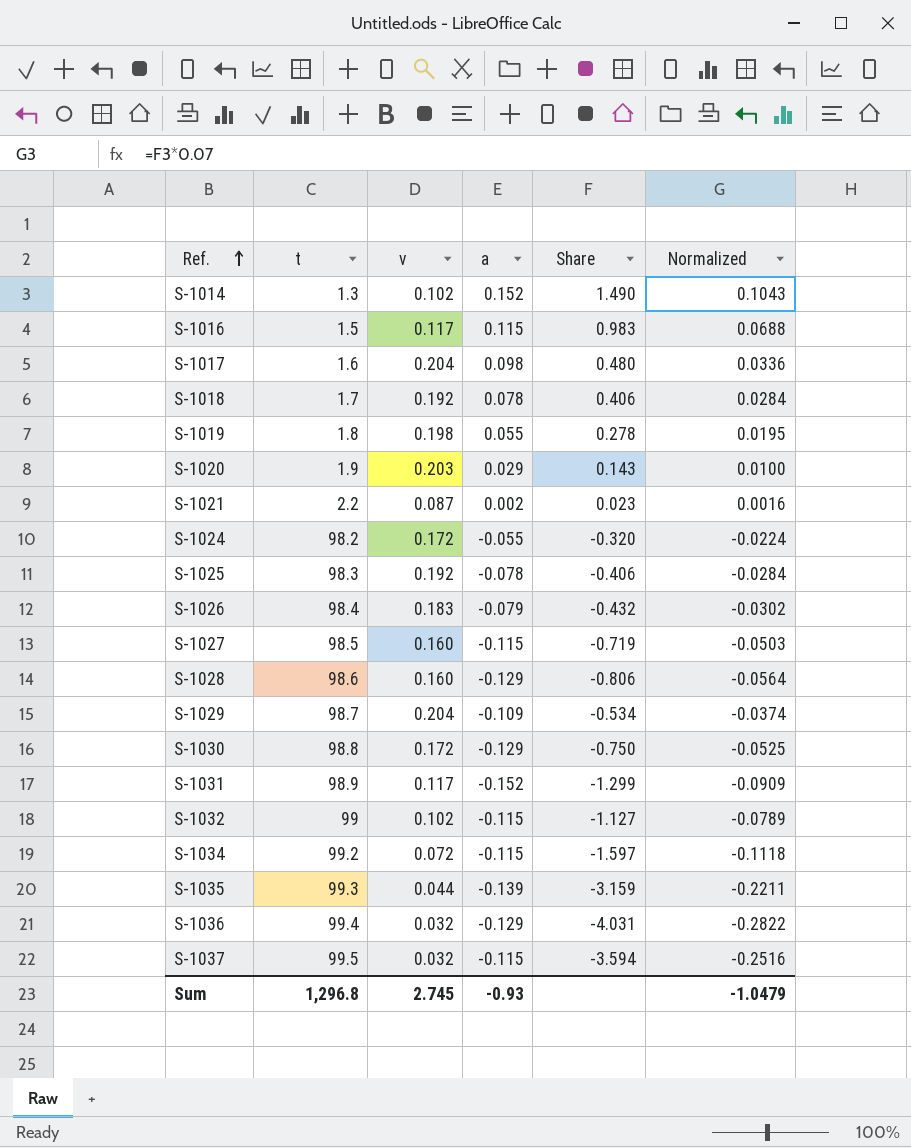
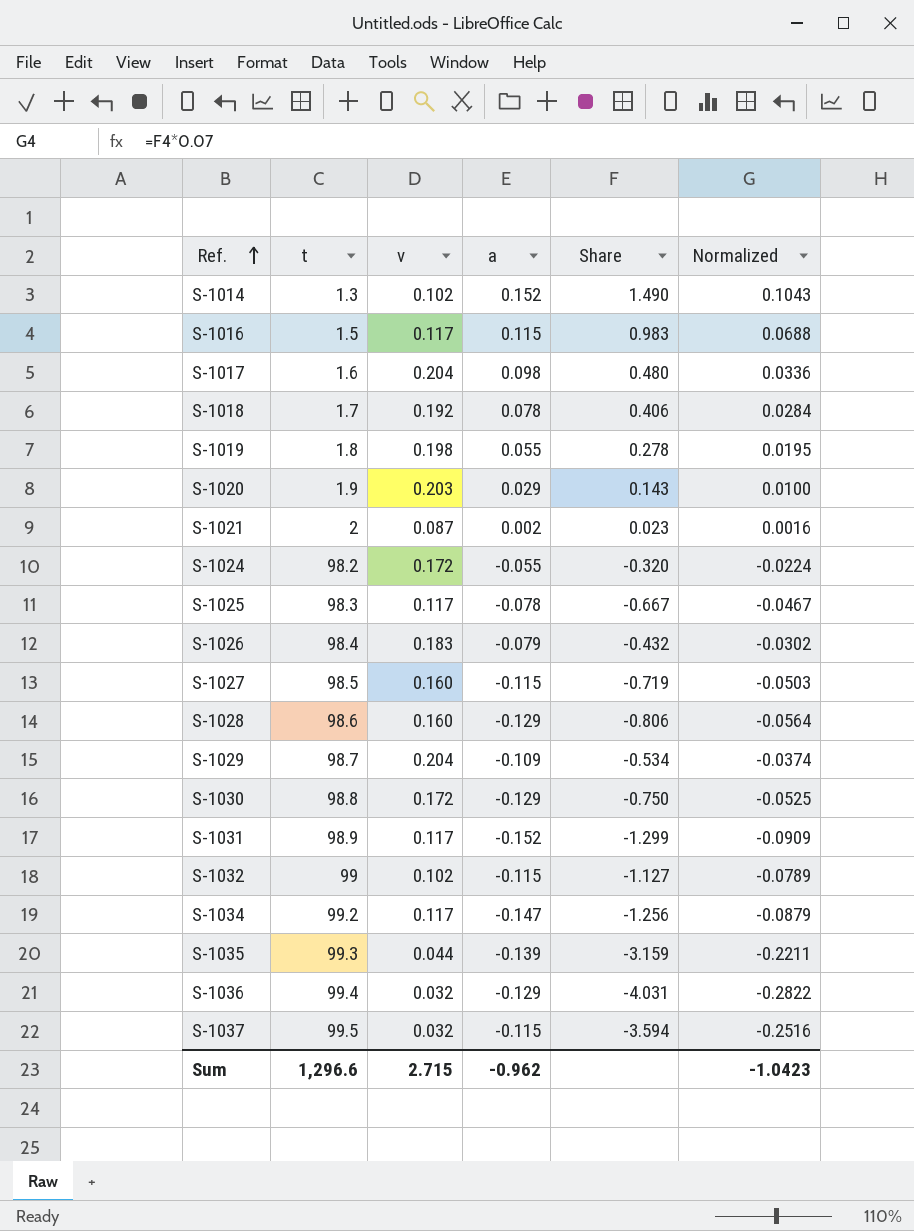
S-1021 | t: 2.2 -> 2
S-1025 | v: 0.192 -> 0.117
S-1025 | Share: -0.406 -> -0.667
S-1025 | Normalized: -0.0284 -> -0.0467
S-1034 | v: 0.072 -> 0.117
S-1034 | a: -0.115 -> -0.147
S-1034 | Share: -1.597 -> -1.256
S-1034 | Normalized: -0.1118 -> -0.0879
Sum | t: 1,296.8 -> 1,296.6
Sum | v: 2.745 -> 2.715
Sum | a: -0.93 -> -0.962
Sum | Normalized: -1.0479 -> -1.0423

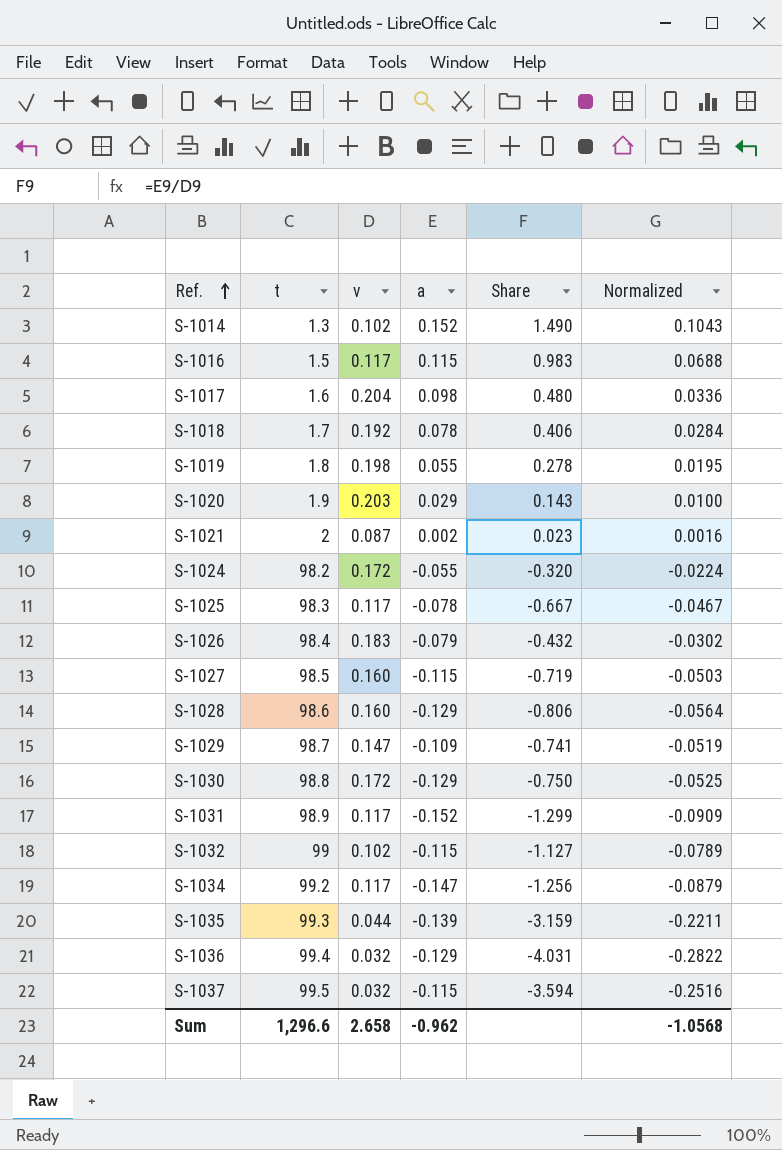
S-1029 | v: 0.204 -> 0.147
S-1029 | Share: -0.534 -> -0.741
S-1029 | Normalized: -0.0374 -> -0.0519
Sum | v: 2.715 -> 2.658
Sum | Normalized: -1.0423 -> -1.0568

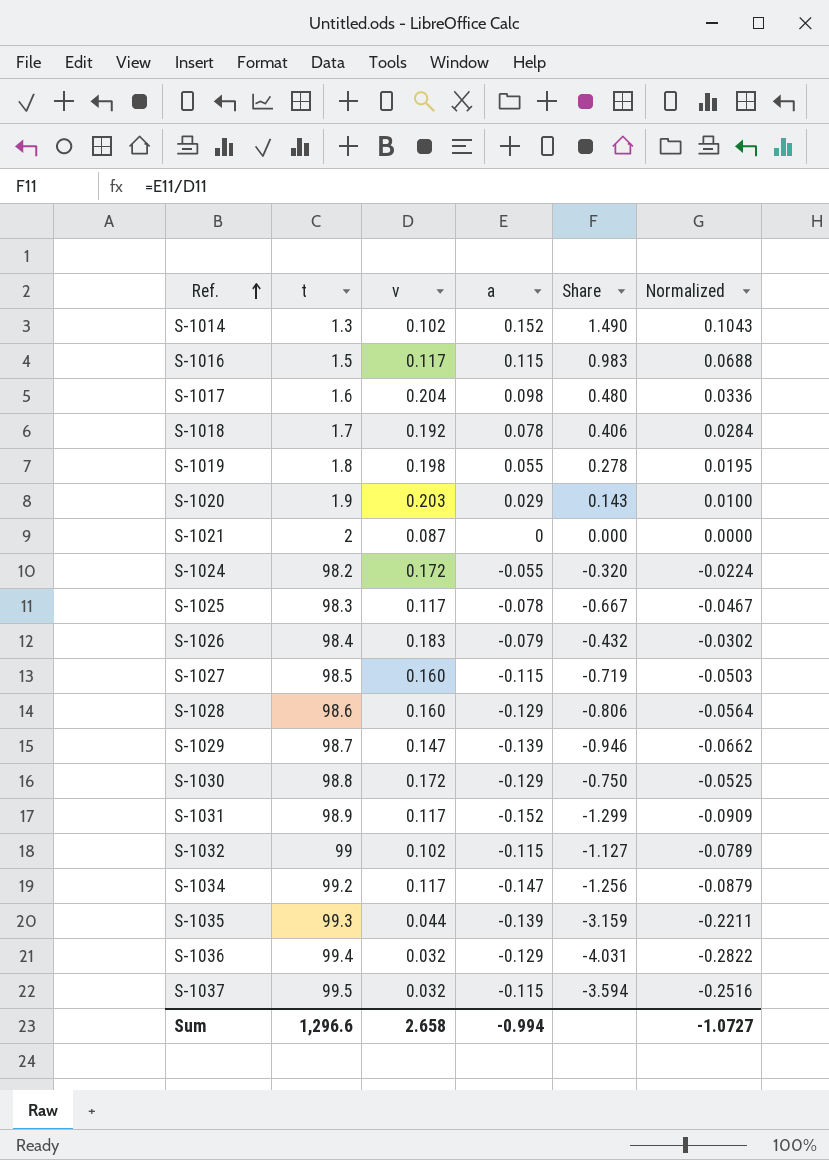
S-1021 | a: 0.002 -> 0
S-1021 | Share: 0.023 -> 0.000
S-1021 | Normalized: 0.0016 -> 0.0000
S-1029 | a: -0.109 -> -0.139
S-1029 | Share: -0.741 -> -0.946
S-1029 | Normalized: -0.0519 -> -0.0662
Sum | a: -0.962 -> -0.994
Sum | Normalized: -1.0568 -> -1.0727

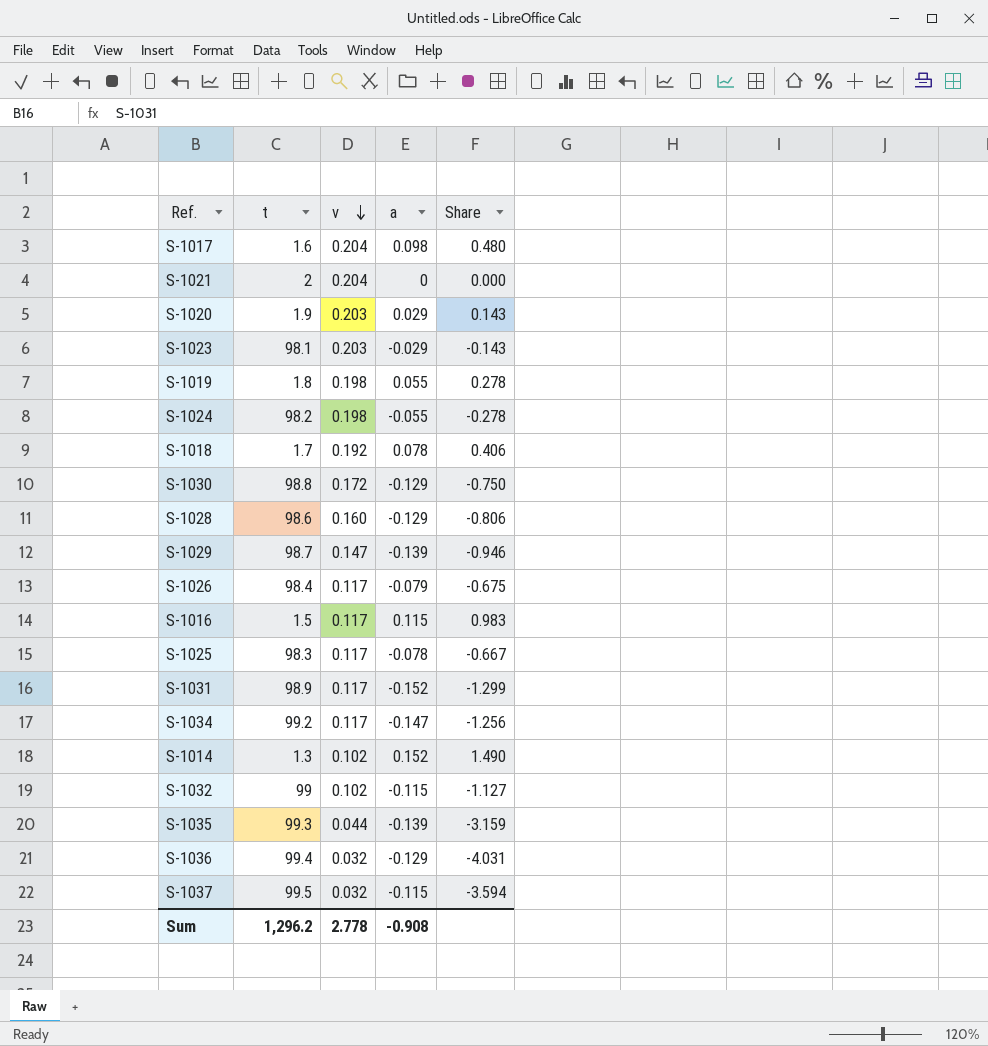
row order: Ref. ascending -> v descending
column Normalized | formula: [Share] * 0.07 -> none
row S-1027: 98.5 | 0.160 | -0.115 | -0.719 | -0.0503 -> none
S-1021 | v: 0.087 -> 0.204
row S-1023: none -> 98.1 | 0.203 | -0.029 | -0.143
S-1024 | v: 0.172 -> 0.198
S-1024 | Share: -0.320 -> -0.278
S-1026 | v: 0.183 -> 0.117
S-1026 | Share: -0.432 -> -0.675
Sum | t: 1,296.6 -> 1,296.2
Sum | v: 2.658 -> 2.778
Sum | a: -0.994 -> -0.908

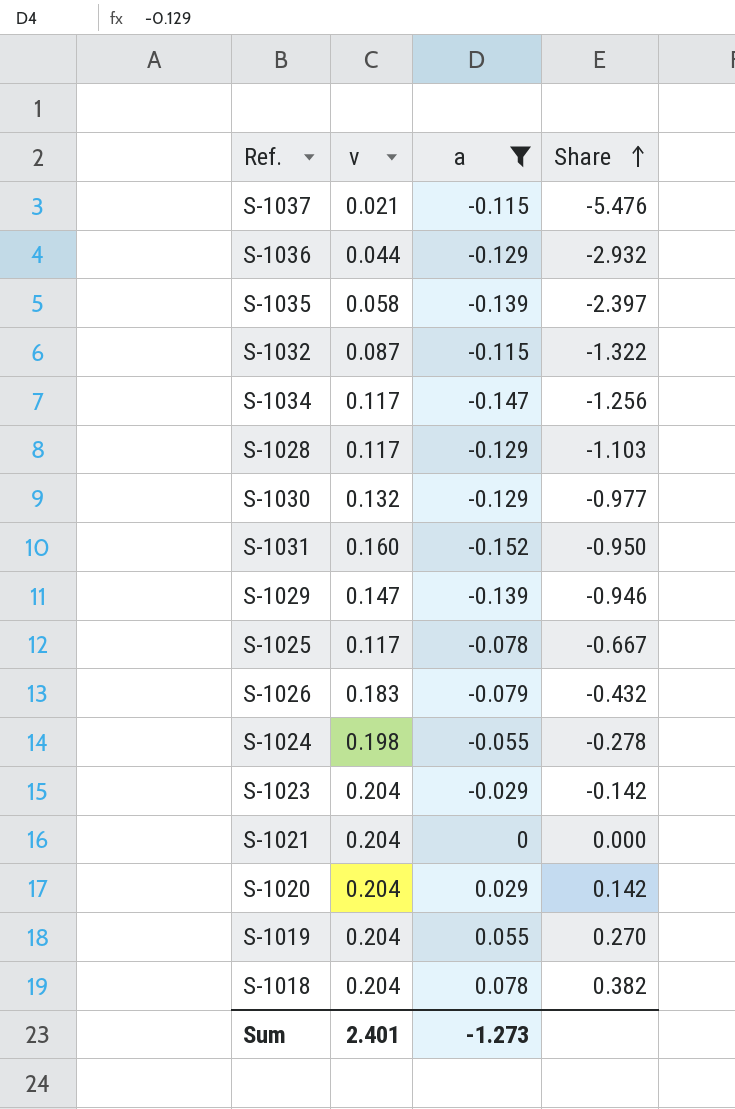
filter: none -> a <= 0.078
row order: v descending -> Share ascending
column t | position: 2 -> none
S-1037 | v: 0.032 -> 0.021
S-1037 | Share: -3.594 -> -5.476
S-1036 | v: 0.032 -> 0.044
S-1036 | Share: -4.031 -> -2.932
S-1035 | v: 0.044 -> 0.058
S-1035 | Share: -3.159 -> -2.397
S-1032 | v: 0.102 -> 0.087
S-1032 | Share: -1.127 -> -1.322
S-1028 | v: 0.160 -> 0.117
S-1028 | Share: -0.806 -> -1.103
S-1030 | v: 0.172 -> 0.132
S-1030 | Share: -0.750 -> -0.977
S-1031 | v: 0.117 -> 0.160
S-1031 | Share: -1.299 -> -0.950
S-1026 | v: 0.117 -> 0.183
S-1026 | Share: -0.675 -> -0.432
S-1023 | v: 0.203 -> 0.204
S-1023 | Share: -0.143 -> -0.142
S-1020 | v: 0.203 -> 0.204
S-1020 | Share: 0.143 -> 0.142
S-1019 | v: 0.198 -> 0.204
S-1019 | Share: 0.278 -> 0.270
S-1018 | v: 0.192 -> 0.204
S-1018 | Share: 0.406 -> 0.382
Sum | v: 2.778 -> 2.401
Sum | a: -0.908 -> -1.273

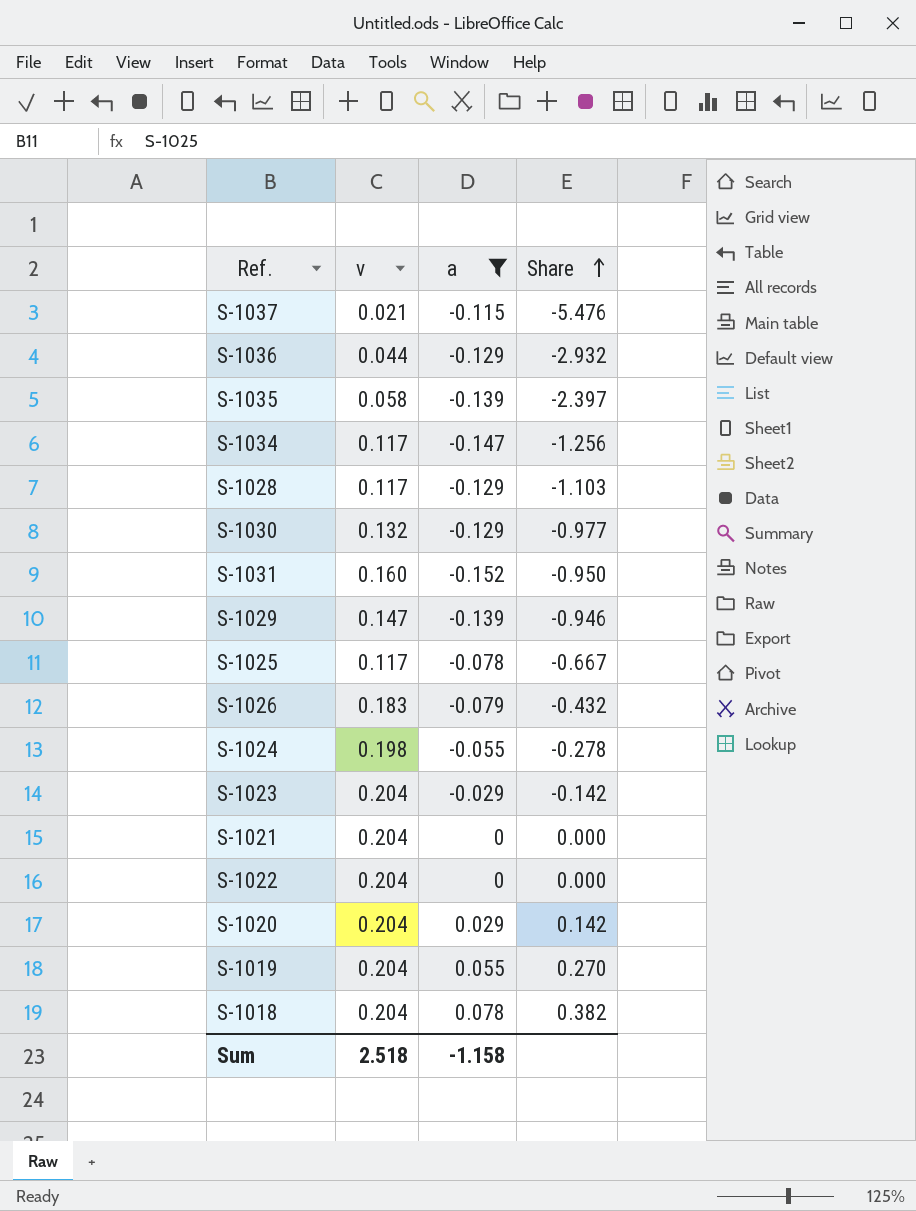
row S-1032: 0.087 | -0.115 | -1.322 -> none
row S-1022: none -> 0.204 | 0 | 0.000
Sum | v: 2.401 -> 2.518
Sum | a: -1.273 -> -1.158

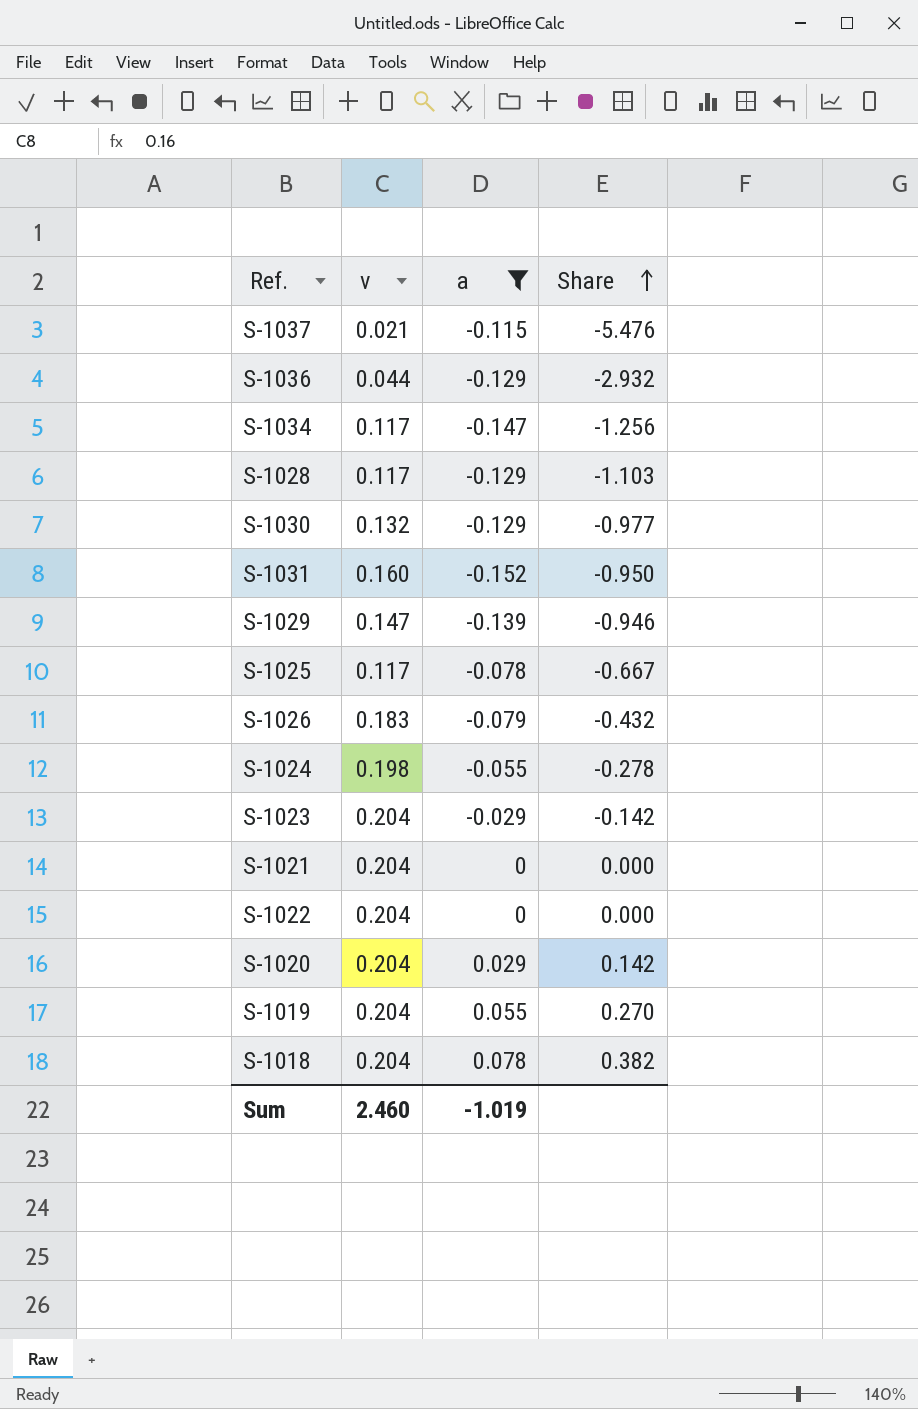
row S-1035: 0.058 | -0.139 | -2.397 -> none
Sum | v: 2.518 -> 2.460
Sum | a: -1.158 -> -1.019

